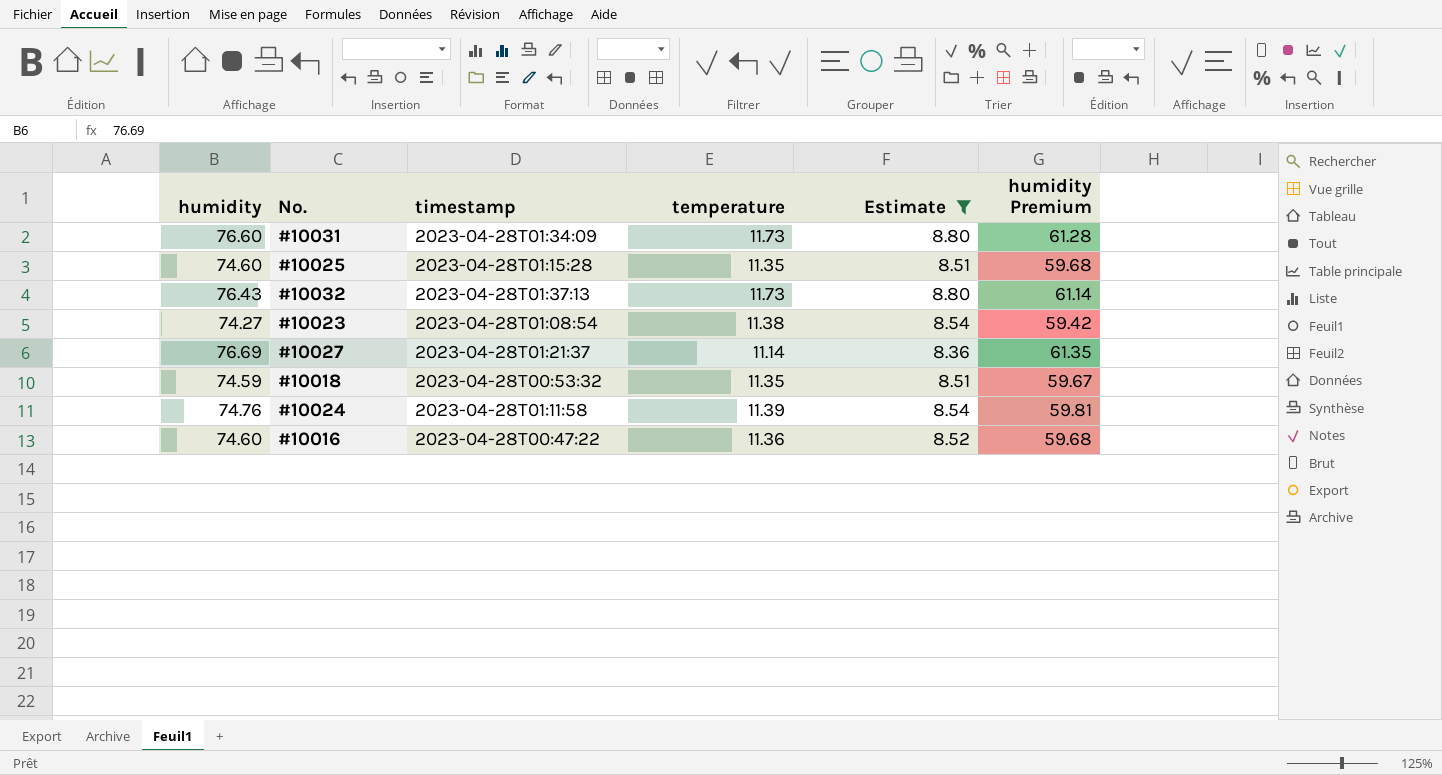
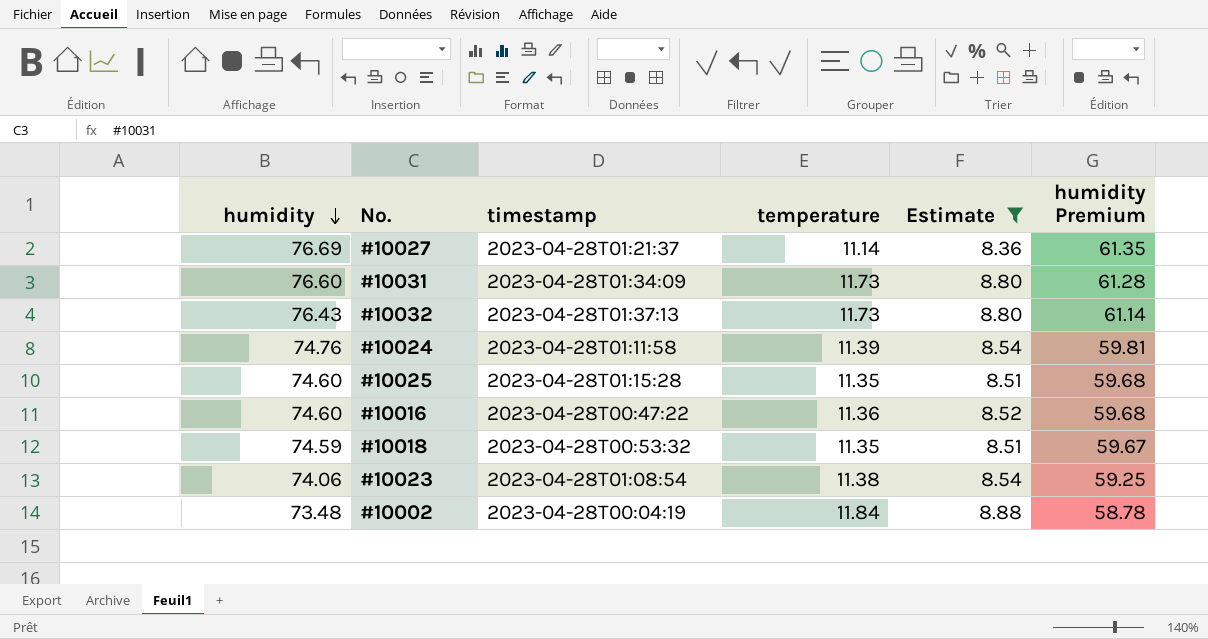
row order: none -> humidity descending
#10023 | humidity: 74.27 -> 74.06
#10023 | humidity Premium: 59.42 -> 59.25
row #10002: none -> 73.48 | 2023-04-28T00:04:19 | 11.84 | 8.88 | 58.78

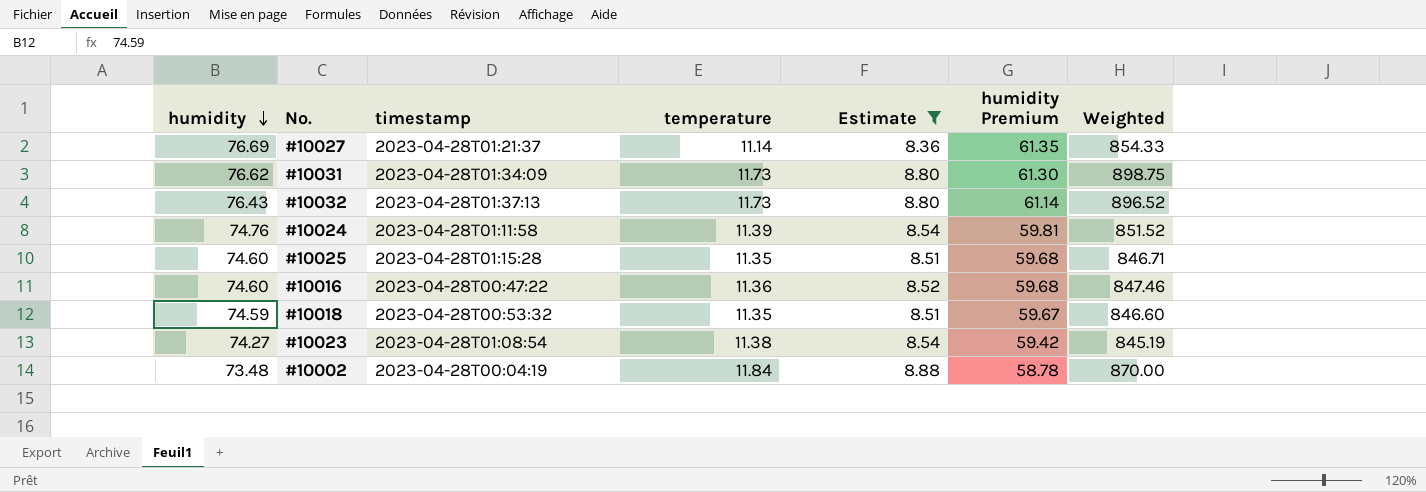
column Weighted | formula: none -> [humidity] * [temperature]
#10031 | humidity: 76.60 -> 76.62
#10031 | humidity Premium: 61.28 -> 61.30
#10023 | humidity: 74.06 -> 74.27
#10023 | humidity Premium: 59.25 -> 59.42

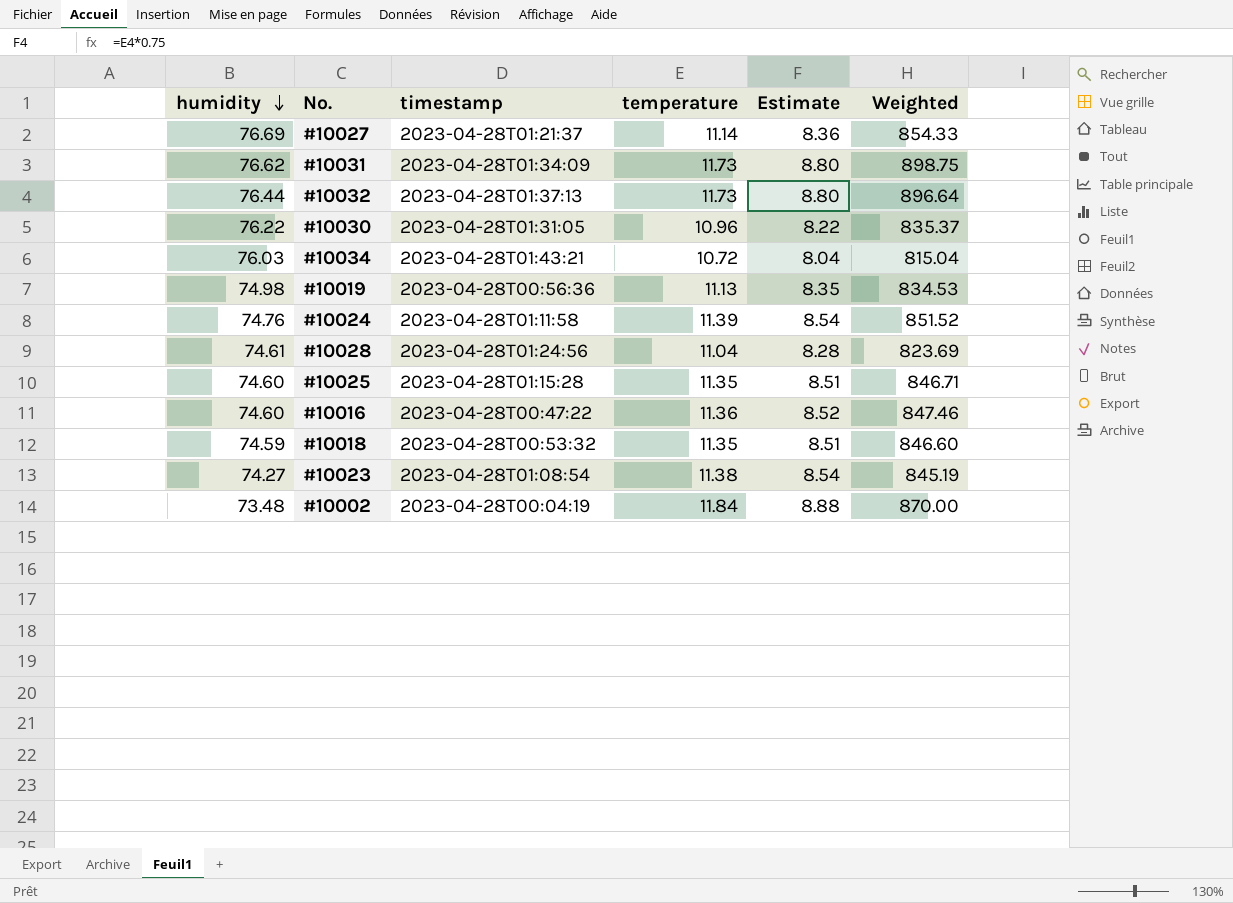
filter: Estimate >= 8.36 -> none
column humidity Premium | formula: [humidity] * 0.8 -> none
#10032 | humidity: 76.43 -> 76.44
#10032 | Weighted: 896.52 -> 896.64

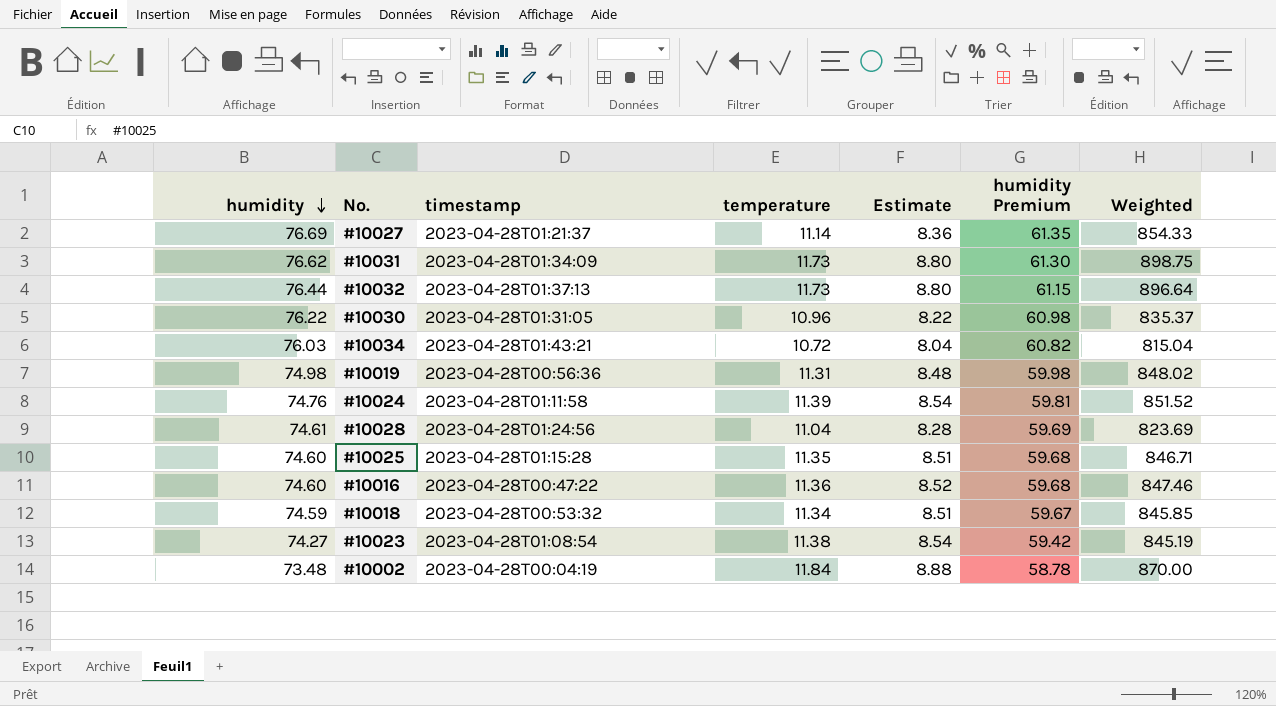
column humidity Premium | formula: none -> [humidity] * 0.8
#10019 | temperature: 11.13 -> 11.31
#10019 | Estimate: 8.35 -> 8.48
#10019 | Weighted: 834.53 -> 848.02
#10018 | temperature: 11.35 -> 11.34
#10018 | Weighted: 846.60 -> 845.85

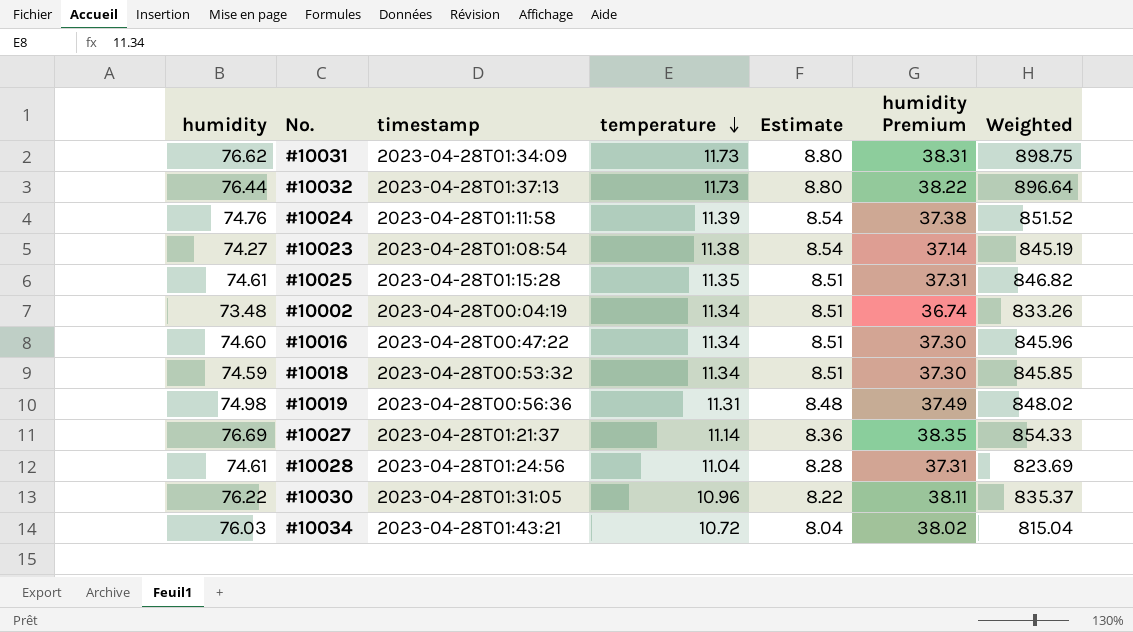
row order: humidity descending -> temperature descending
column humidity Premium | formula: [humidity] * 0.8 -> [humidity] * 0.5
#10025 | humidity: 74.60 -> 74.61
#10025 | Weighted: 846.71 -> 846.82
#10002 | temperature: 11.84 -> 11.34
#10002 | Estimate: 8.88 -> 8.51
#10002 | Weighted: 870.00 -> 833.26
#10016 | temperature: 11.36 -> 11.34
#10016 | Estimate: 8.52 -> 8.51
#10016 | Weighted: 847.46 -> 845.96

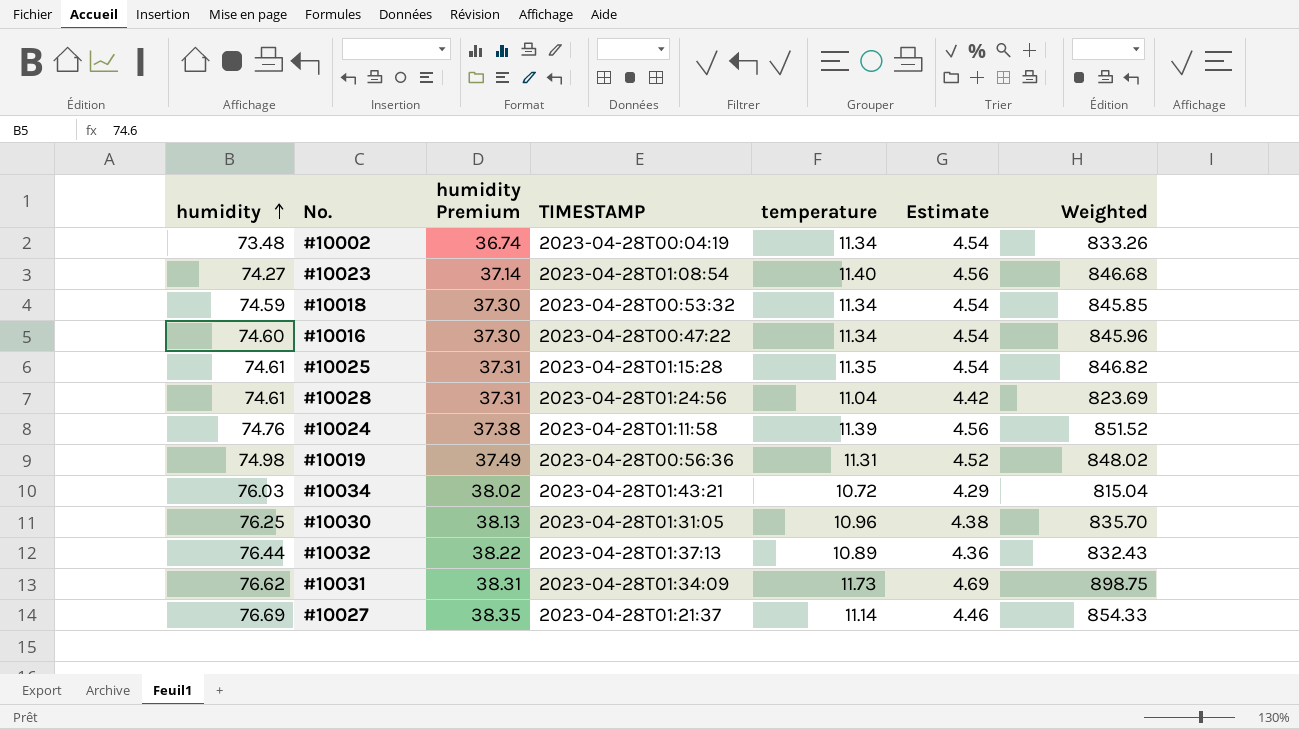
row order: temperature descending -> humidity ascending
column humidity Premium | position: 6 -> 3
column name: timestamp -> TIMESTAMP
column Estimate | formula: [temperature] * 0.75 -> [temperature] * 0.4
#10023 | temperature: 11.38 -> 11.40
#10023 | Weighted: 845.19 -> 846.68
#10030 | humidity: 76.22 -> 76.25
#10030 | humidity Premium: 38.11 -> 38.13
#10030 | Weighted: 835.37 -> 835.70
#10032 | temperature: 11.73 -> 10.89
#10032 | Weighted: 896.64 -> 832.43

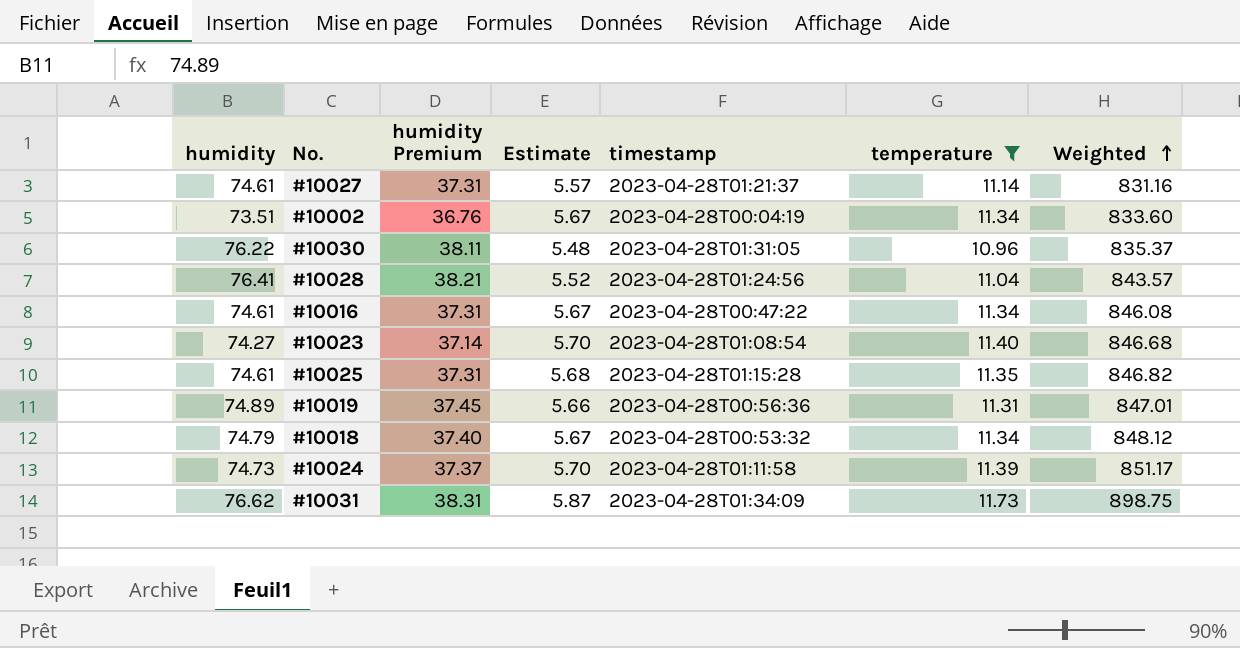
filter: none -> temperature >= 10.96
row order: humidity ascending -> Weighted ascending
column Estimate | formula: [temperature] * 0.4 -> [temperature] * 0.5
column Estimate | position: 6 -> 4
column name: TIMESTAMP -> timestamp
#10027 | humidity: 76.69 -> 74.61
#10027 | humidity Premium: 38.35 -> 37.31
#10027 | Weighted: 854.33 -> 831.16
#10002 | humidity: 73.48 -> 73.51
#10002 | humidity Premium: 36.74 -> 36.76
#10002 | Weighted: 833.26 -> 833.60
#10030 | humidity: 76.25 -> 76.22
#10030 | humidity Premium: 38.13 -> 38.11
#10030 | Weighted: 835.70 -> 835.37
#10028 | humidity: 74.61 -> 76.41
#10028 | humidity Premium: 37.31 -> 38.21
#10028 | Weighted: 823.69 -> 843.57
#10016 | humidity: 74.60 -> 74.61
#10016 | humidity Premium: 37.30 -> 37.31
#10016 | Weighted: 845.96 -> 846.08
#10019 | humidity: 74.98 -> 74.89
#10019 | humidity Premium: 37.49 -> 37.45
#10019 | Weighted: 848.02 -> 847.01
#10018 | humidity: 74.59 -> 74.79
#10018 | humidity Premium: 37.30 -> 37.40
#10018 | Weighted: 845.85 -> 848.12
#10024 | humidity: 74.76 -> 74.73
#10024 | humidity Premium: 37.38 -> 37.37
#10024 | Weighted: 851.52 -> 851.17

